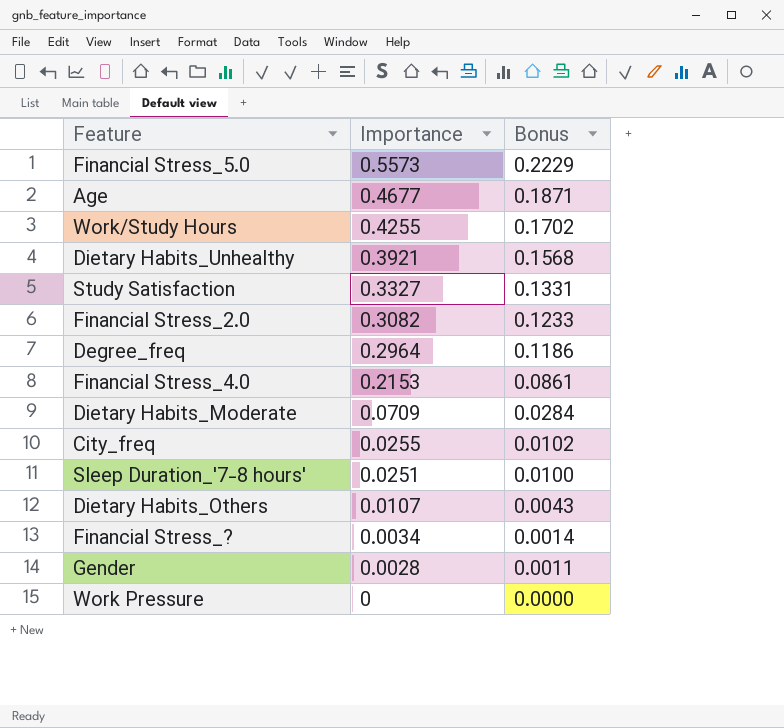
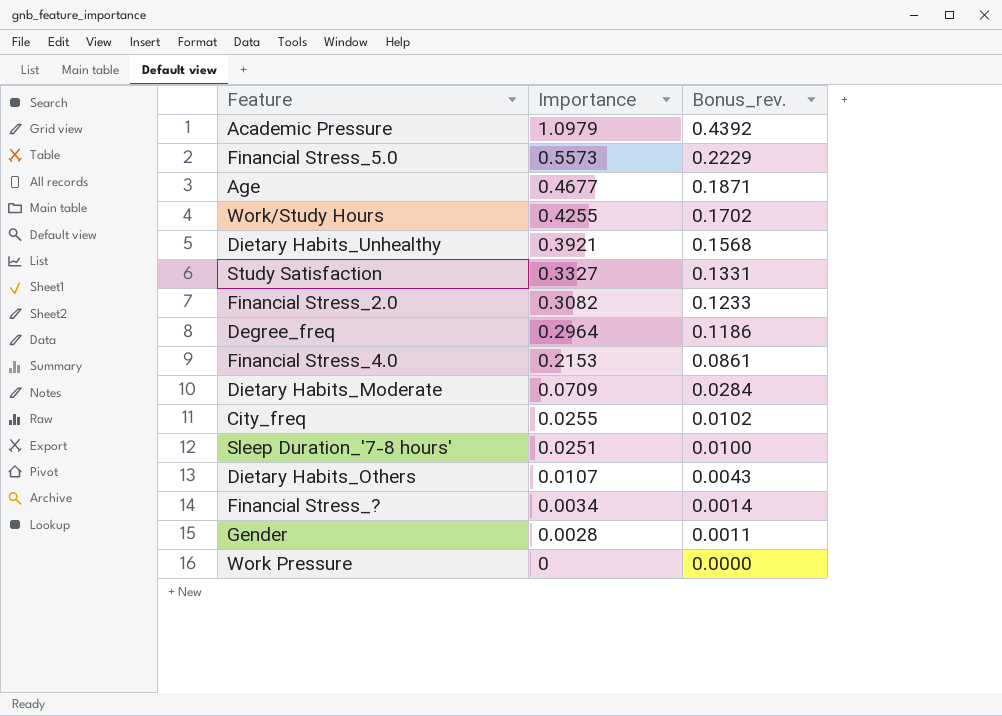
column name: Bonus -> Bonus_rev.
row Academic Pressure: none -> 1.0979 | 0.4392

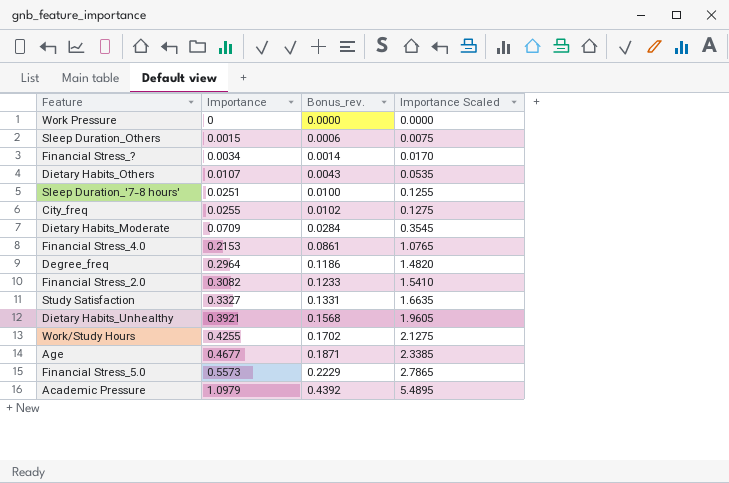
row order: Importance descending -> Importance ascending
column Importance Scaled | formula: none -> [Importance] * 5
row Gender: 0.0028 | 0.0011 -> none
row Sleep Duration_Others: none -> 0.0015 | 0.0006 | 0.0075

